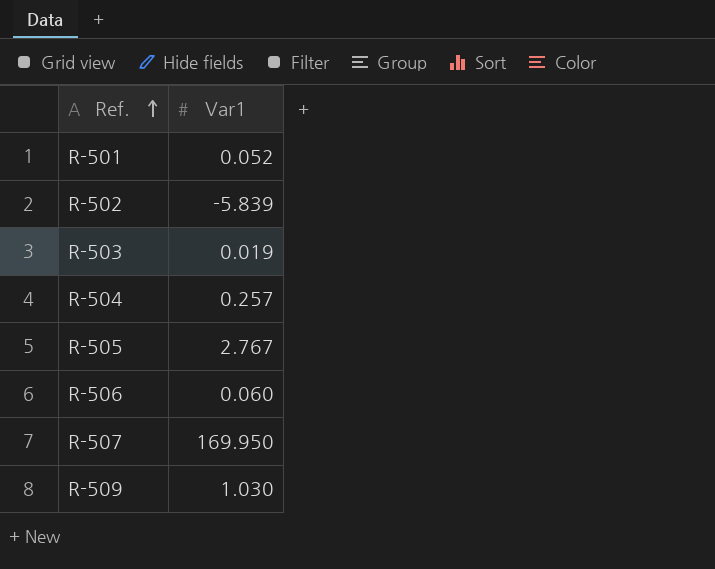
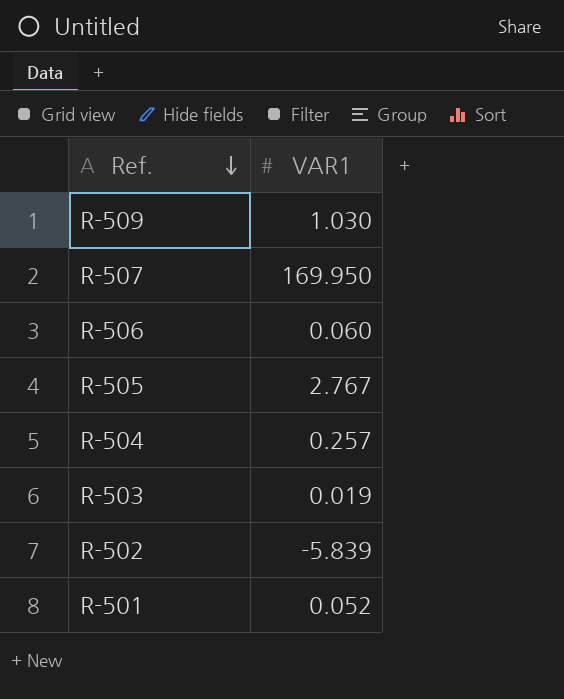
row order: Ref. ascending -> Ref. descending
column name: Var1 -> VAR1

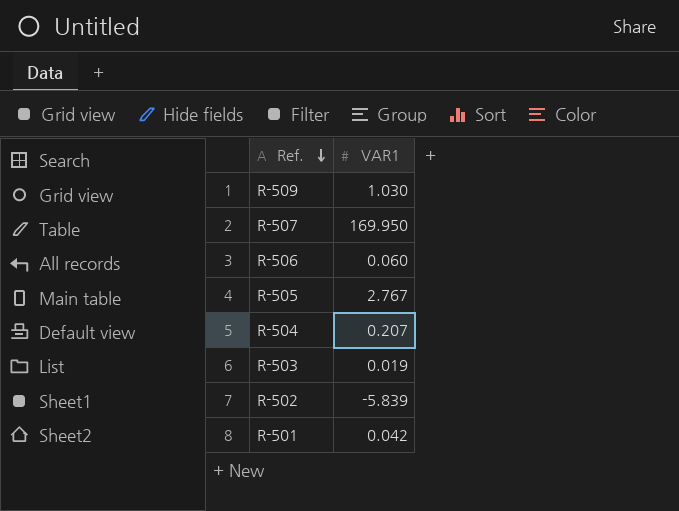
R-504 | VAR1: 0.257 -> 0.207
R-501 | VAR1: 0.052 -> 0.042

